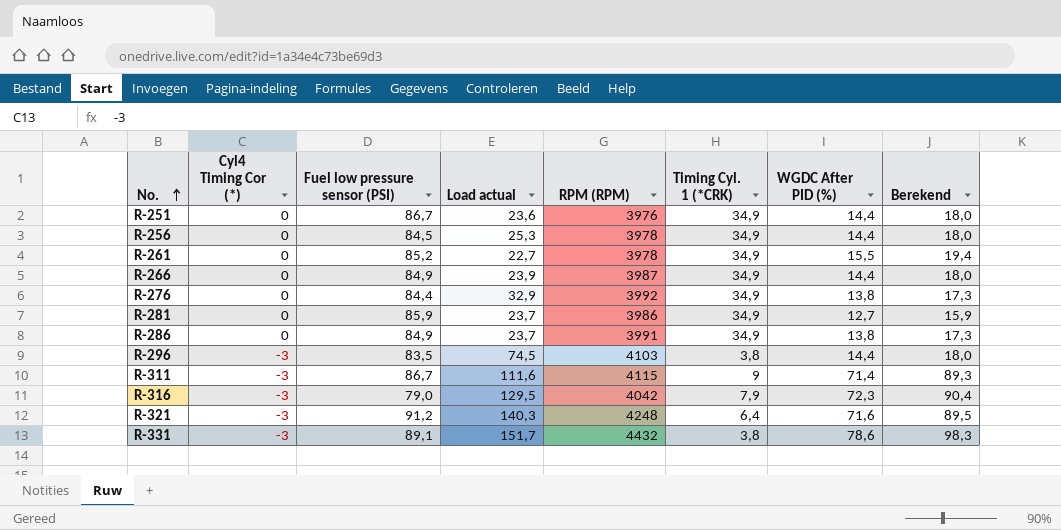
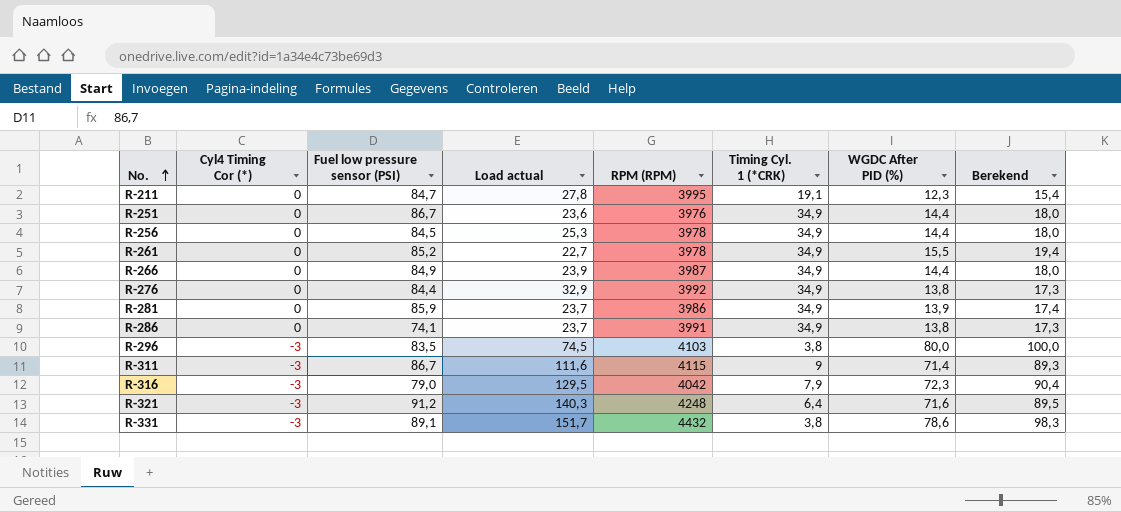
row R-211: none -> 0 | 84,7 | 27,8 | 3995 | 19,1 | 12,3 | 15,4
R-281 | WGDC After PID (%): 12,7 -> 13,9
R-281 | Berekend: 15,9 -> 17,4
R-286 | Fuel low pressure sensor (PSI): 84,9 -> 74,1
R-296 | WGDC After PID (%): 14,4 -> 80,0
R-296 | Berekend: 18,0 -> 100,0

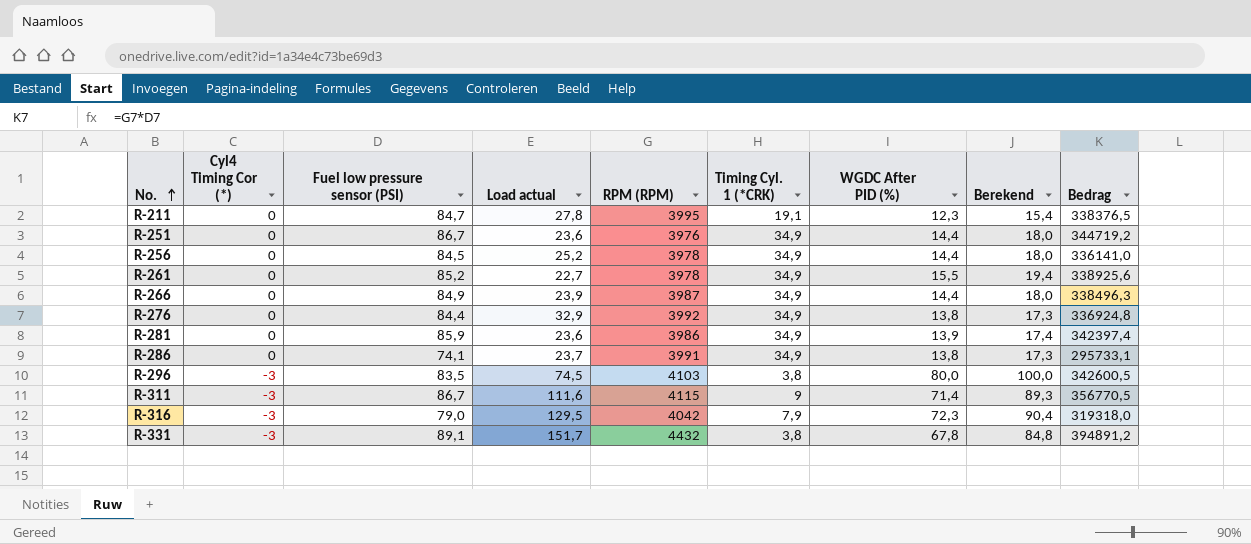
column Bedrag | formula: none -> [Fuel low pressure sensor (PSI)] * [RPM (RPM)]
row R-321: -3 | 91,2 | 140,3 | 4248 | 6,4 | 71,6 | 89,5 -> none
R-256 | Load actual: 25,3 -> 25,2
R-281 | Load actual: 23,7 -> 23,6
R-331 | WGDC After PID (%): 78,6 -> 67,8
R-331 | Berekend: 98,3 -> 84,8

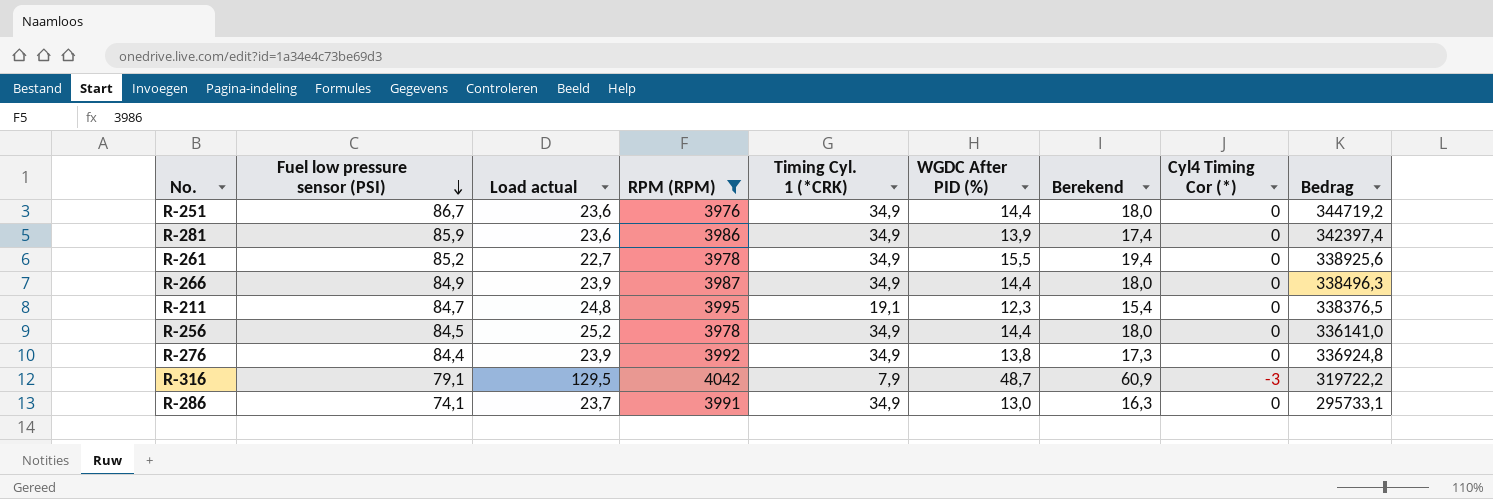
filter: none -> RPM (RPM) <= 4042
row order: No. ascending -> Fuel low pressure sensor (PSI) descending
column Cyl4 Timing Cor (*) | position: 2 -> 8
R-211 | Load actual: 27,8 -> 24,8
R-276 | Load actual: 32,9 -> 23,9
R-316 | Fuel low pressure sensor (PSI): 79,0 -> 79,1
R-316 | WGDC After PID (%): 72,3 -> 48,7
R-316 | Berekend: 90,4 -> 60,9
R-316 | Bedrag: 319318,0 -> 319722,2
R-286 | WGDC After PID (%): 13,8 -> 13,0
R-286 | Berekend: 17,3 -> 16,3

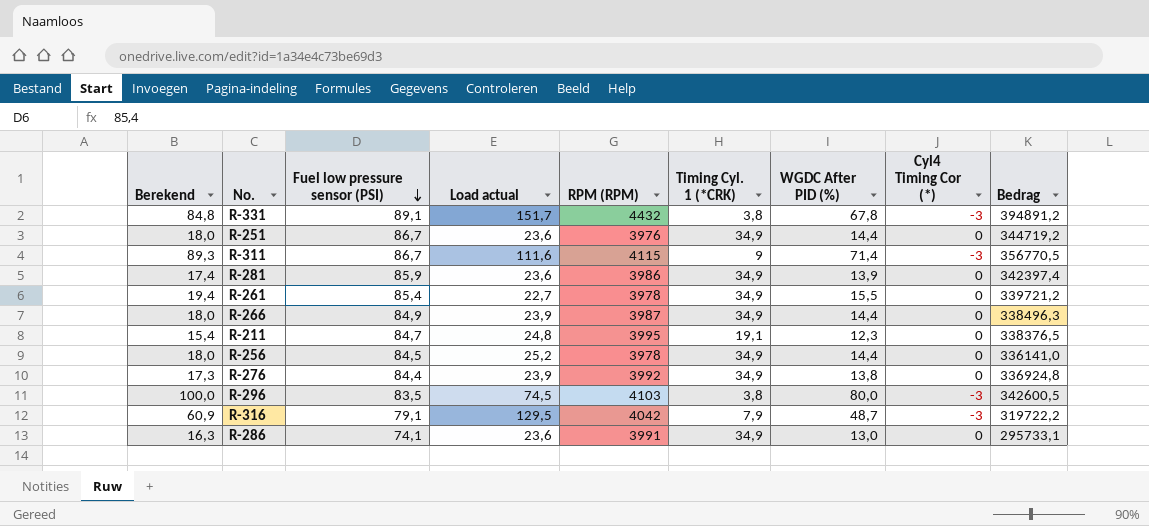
filter: RPM (RPM) <= 4042 -> none
column Berekend | position: 7 -> 1
R-261 | Fuel low pressure sensor (PSI): 85,2 -> 85,4
R-261 | Bedrag: 338925,6 -> 339721,2
R-286 | Load actual: 23,7 -> 23,6

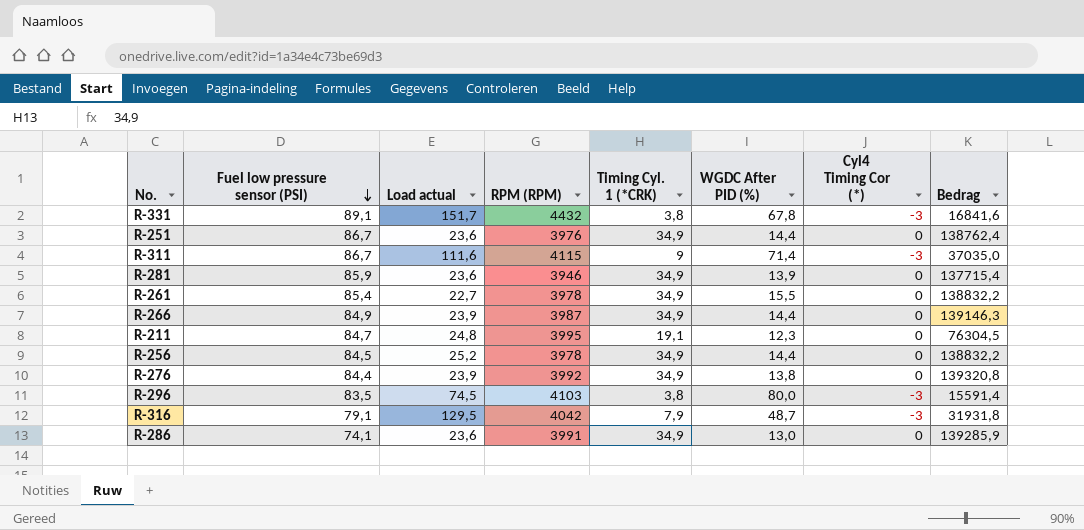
column Berekend | formula: [WGDC After PID (%)] * 1,25 -> none
column Bedrag | formula: [Fuel low pressure sensor (PSI)] * [RPM (RPM)] -> [RPM (RPM)] * [Timing Cyl. 1 (*CRK)]
R-281 | RPM (RPM): 3986 -> 3946

